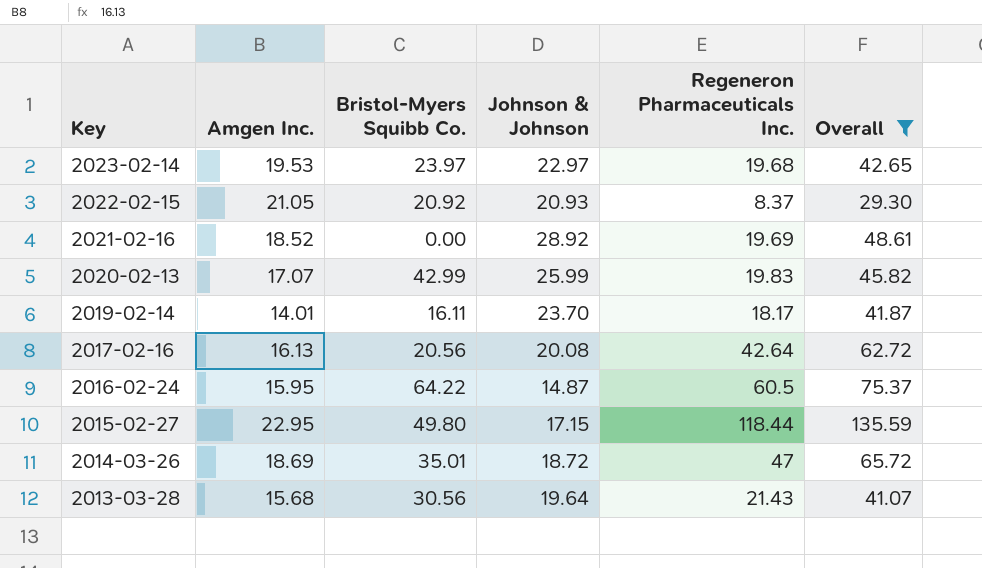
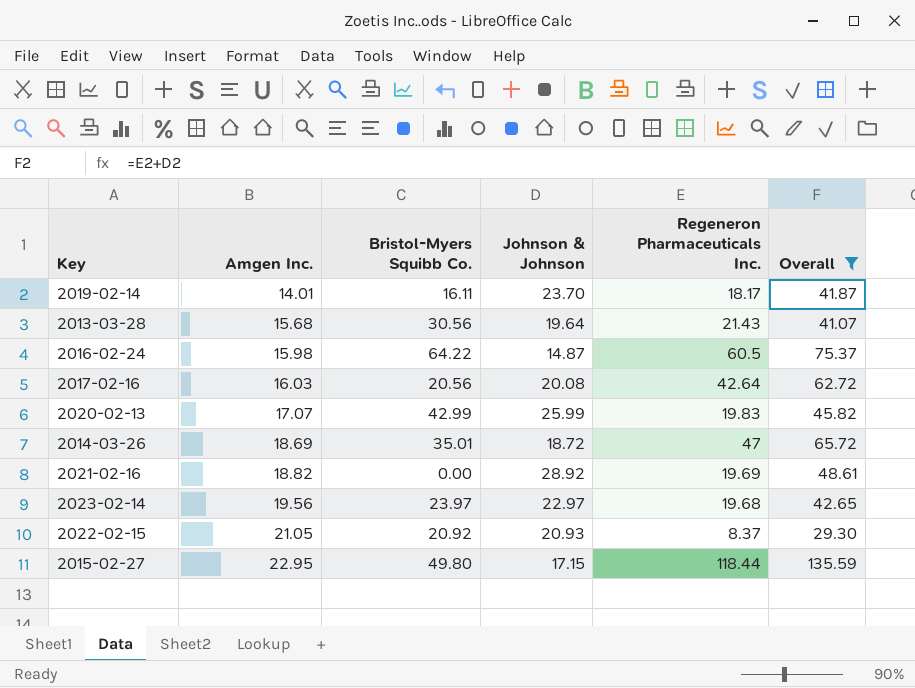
row order: Key descending -> Amgen Inc. ascending
2016-02-24 | Amgen Inc.: 15.95 -> 15.98
2017-02-16 | Amgen Inc.: 16.13 -> 16.03
2021-02-16 | Amgen Inc.: 18.52 -> 18.82
2023-02-14 | Amgen Inc.: 19.53 -> 19.56

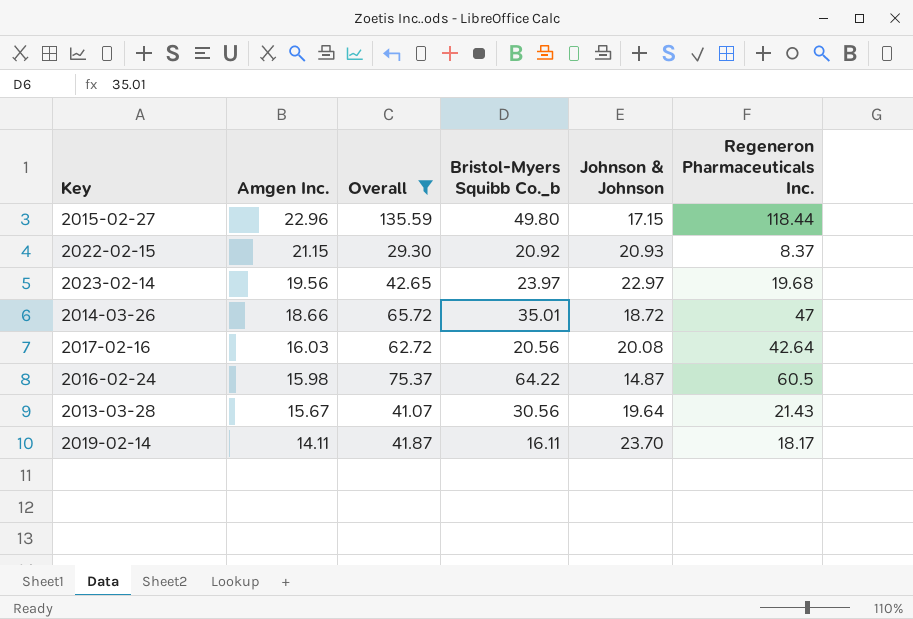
row order: Amgen Inc. ascending -> Amgen Inc. descending
column Overall | position: 6 -> 3
column name: Bristol-Myers Squibb Co. -> Bristol-Myers Squibb Co._b
row 2020-02-13: 17.07 | 42.99 | 25.99 | 19.83 | 45.82 -> none
row 2021-02-16: 18.82 | 0.00 | 28.92 | 19.69 | 48.61 -> none
2015-02-27 | Amgen Inc.: 22.95 -> 22.96
2022-02-15 | Amgen Inc.: 21.05 -> 21.15
2014-03-26 | Amgen Inc.: 18.69 -> 18.66
2013-03-28 | Amgen Inc.: 15.68 -> 15.67
2019-02-14 | Amgen Inc.: 14.01 -> 14.11

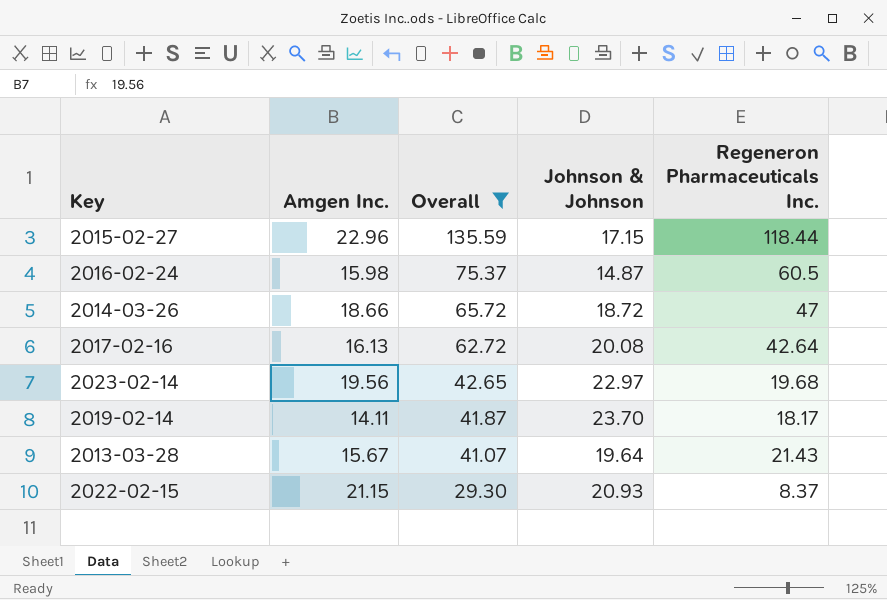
row order: Amgen Inc. descending -> Overall descending
column Bristol-Myers Squibb Co._b | position: 4 -> none
2017-02-16 | Amgen Inc.: 16.03 -> 16.13

